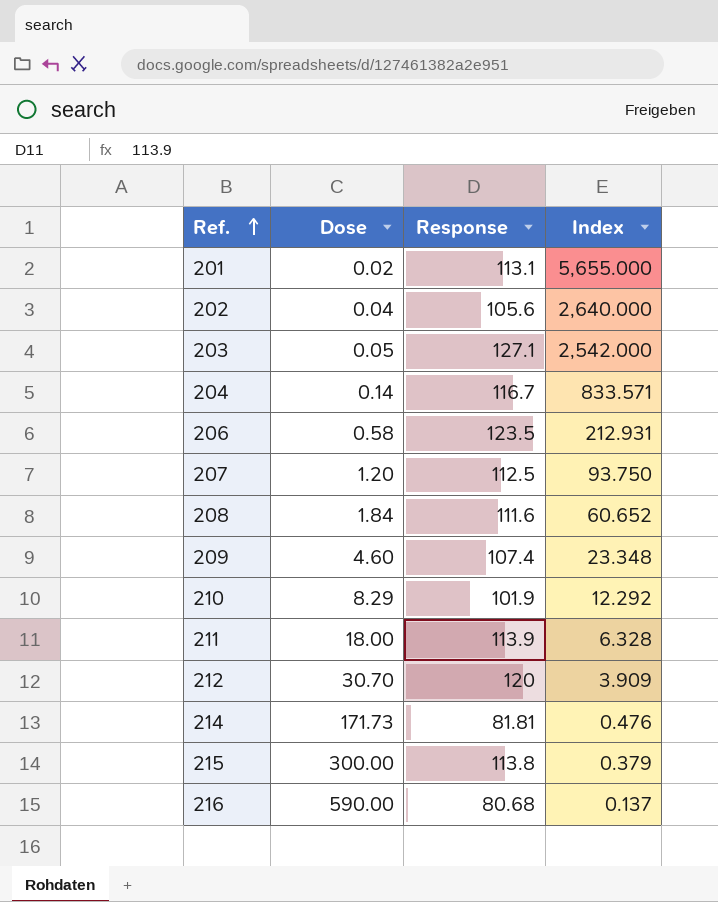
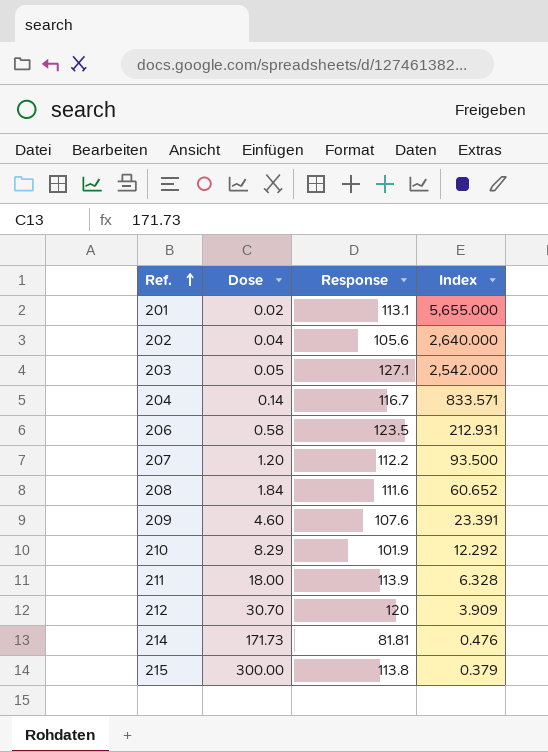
row 216: 590.00 | 80.68 | 0.137 -> none
207 | Response: 112.5 -> 112.2
207 | Index: 93.750 -> 93.500
209 | Response: 107.4 -> 107.6
209 | Index: 23.348 -> 23.391

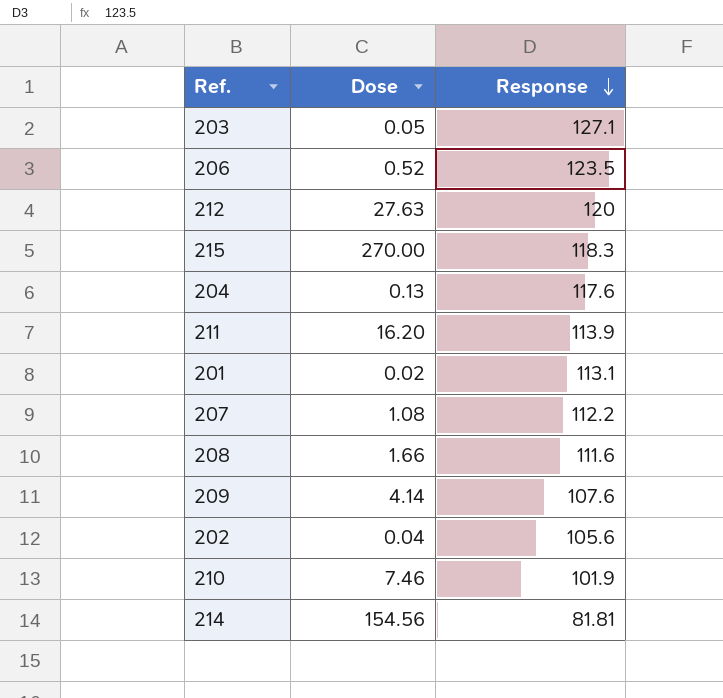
row order: Ref. ascending -> Response descending
column Index | formula: [Response] / [Dose] -> none
206 | Dose: 0.58 -> 0.52
212 | Dose: 30.70 -> 27.63
215 | Dose: 300.00 -> 270.00
215 | Response: 113.8 -> 118.3
204 | Dose: 0.14 -> 0.13
204 | Response: 116.7 -> 117.6
211 | Dose: 18.00 -> 16.20
207 | Dose: 1.20 -> 1.08
208 | Dose: 1.84 -> 1.66
209 | Dose: 4.60 -> 4.14
210 | Dose: 8.29 -> 7.46
214 | Dose: 171.73 -> 154.56

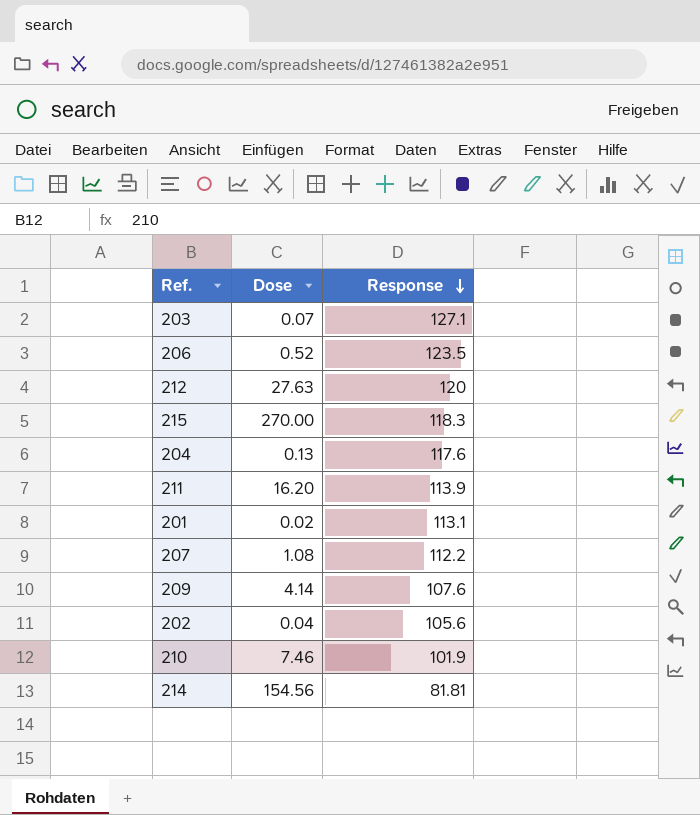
row 208: 1.66 | 111.6 -> none
203 | Dose: 0.05 -> 0.07

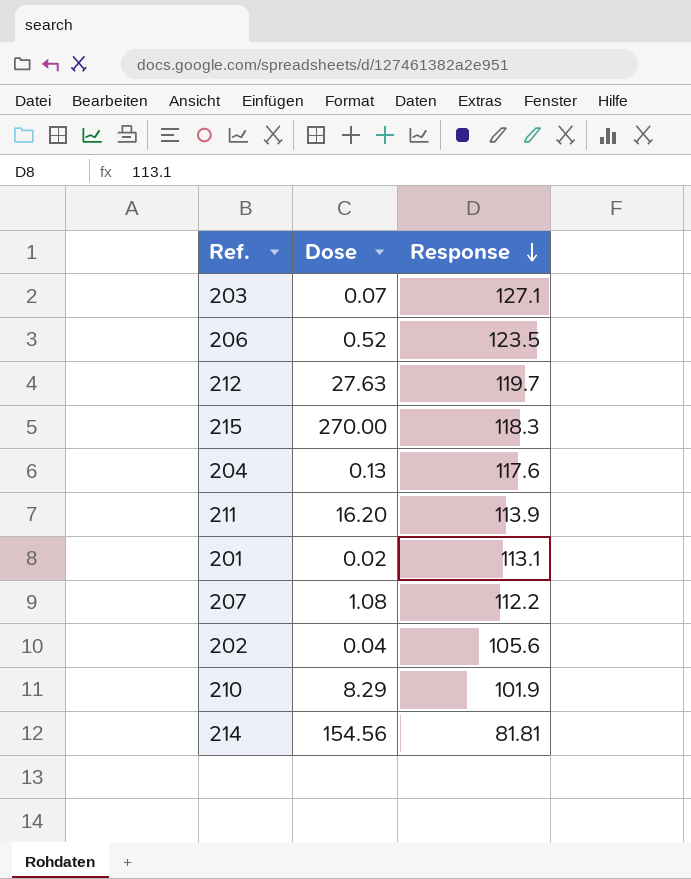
row 209: 4.14 | 107.6 -> none
212 | Response: 120 -> 119.7
210 | Dose: 7.46 -> 8.29

